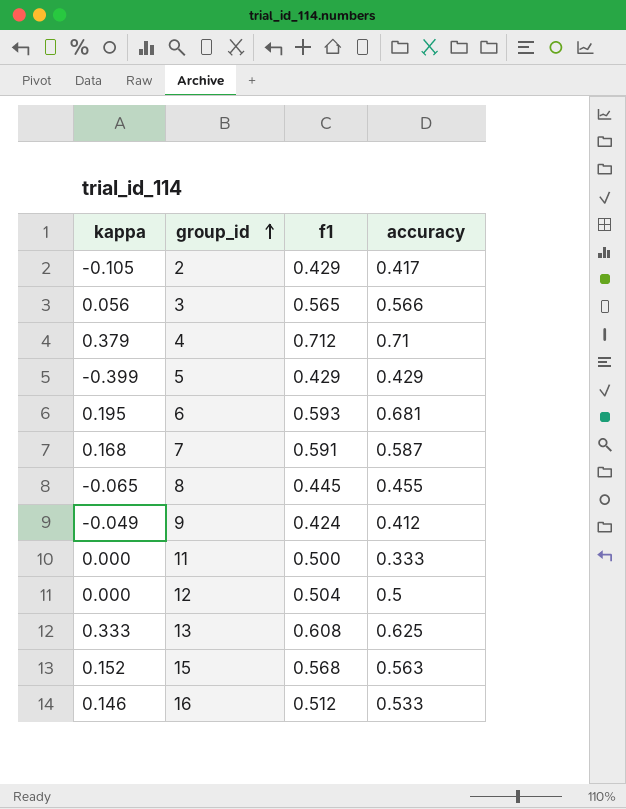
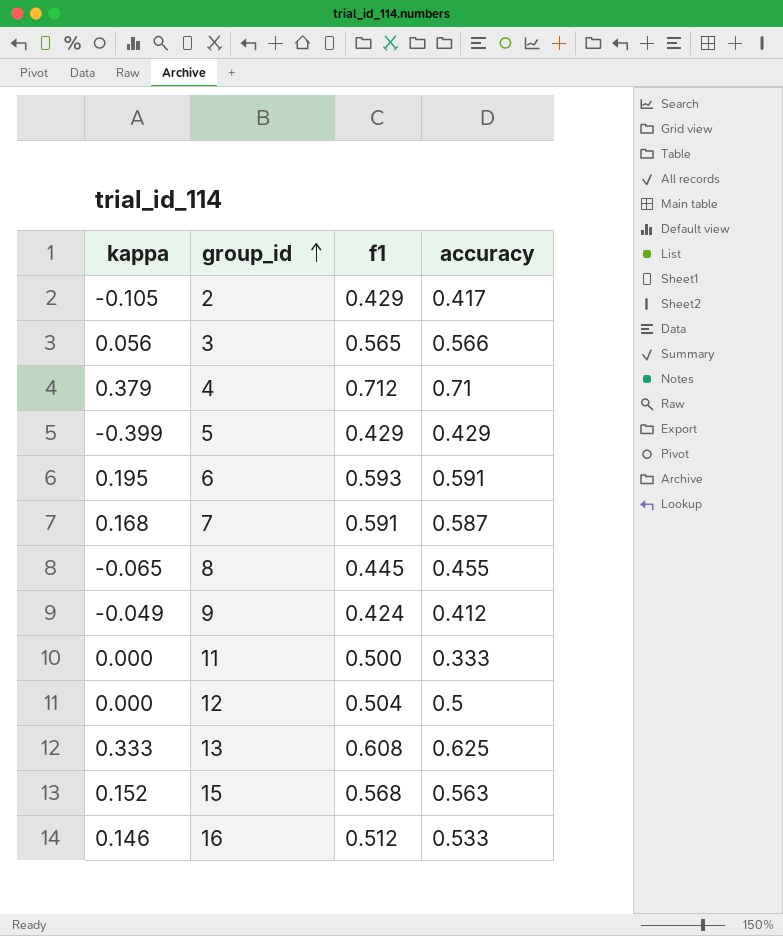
6 | accuracy: 0.681 -> 0.591

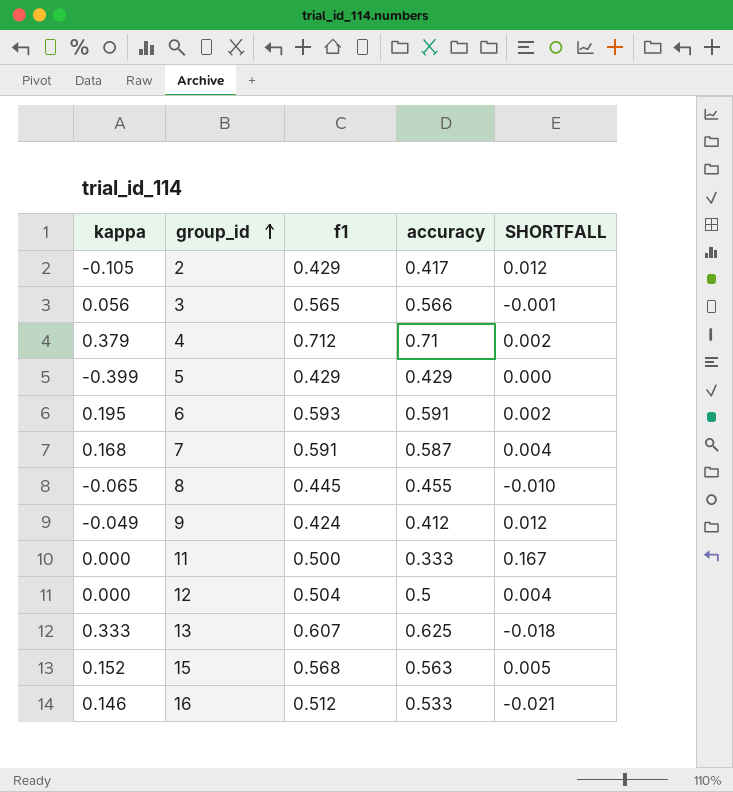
column SHORTFALL | formula: none -> [f1] - [accuracy]
13 | f1: 0.608 -> 0.607

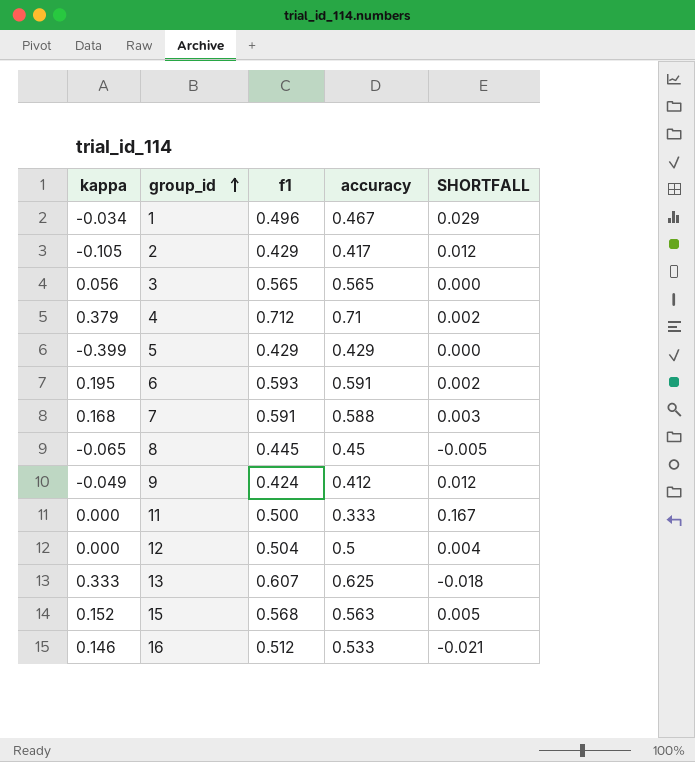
row 1: none -> -0.034 | 0.496 | 0.467 | 0.029
3 | accuracy: 0.566 -> 0.565
3 | SHORTFALL: -0.001 -> 0.000
7 | accuracy: 0.587 -> 0.588
7 | SHORTFALL: 0.004 -> 0.003
8 | accuracy: 0.455 -> 0.45
8 | SHORTFALL: -0.010 -> -0.005

